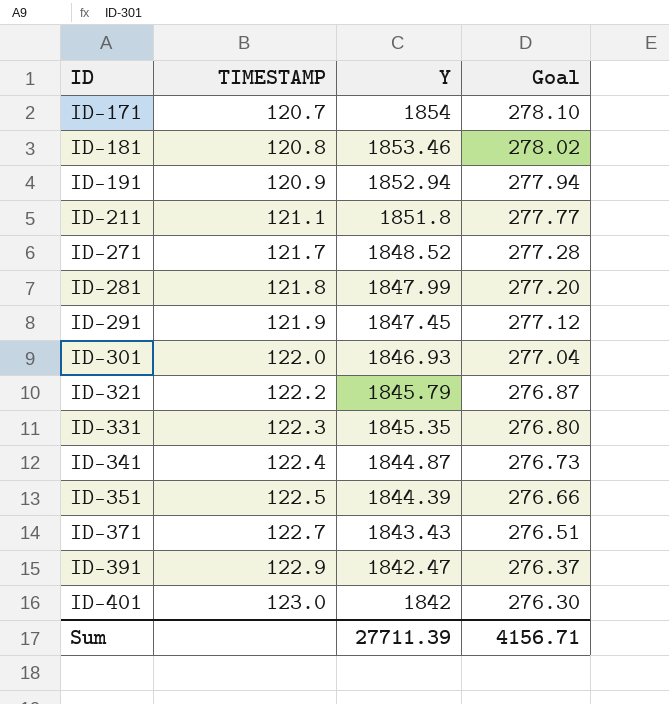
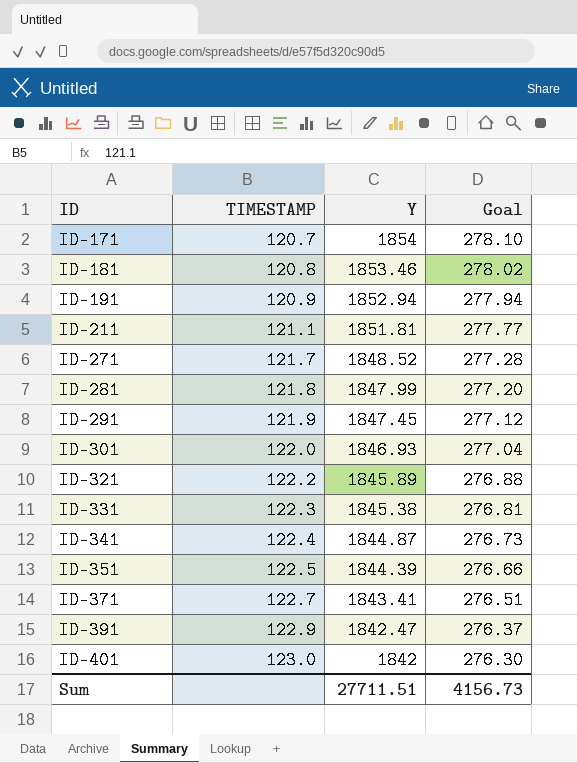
ID-211 | Y: 1851.8 -> 1851.81
ID-321 | Y: 1845.79 -> 1845.89
ID-321 | Goal: 276.87 -> 276.88
ID-331 | Y: 1845.35 -> 1845.38
ID-331 | Goal: 276.80 -> 276.81
ID-371 | Y: 1843.43 -> 1843.41
Sum | Y: 27711.39 -> 27711.51
Sum | Goal: 4156.71 -> 4156.73

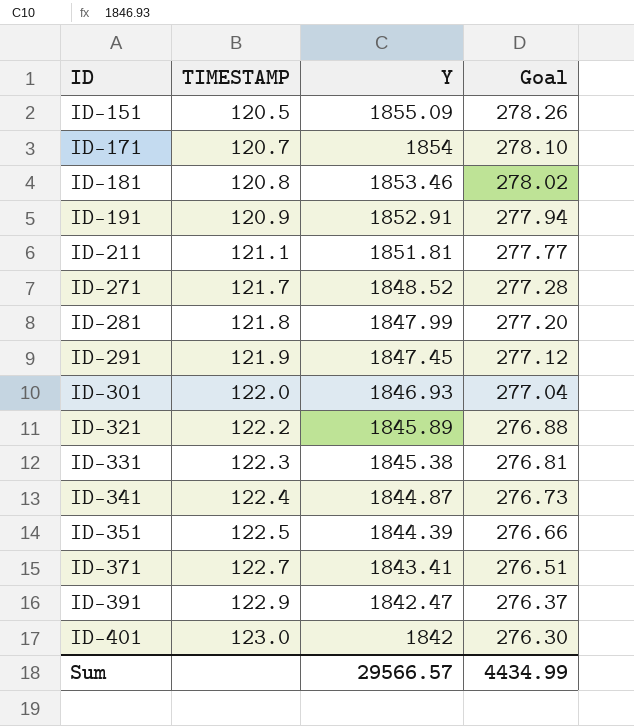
row ID-151: none -> 120.5 | 1855.09 | 278.26
ID-191 | Y: 1852.94 -> 1852.91
Sum | Y: 27711.51 -> 29566.57
Sum | Goal: 4156.73 -> 4434.99

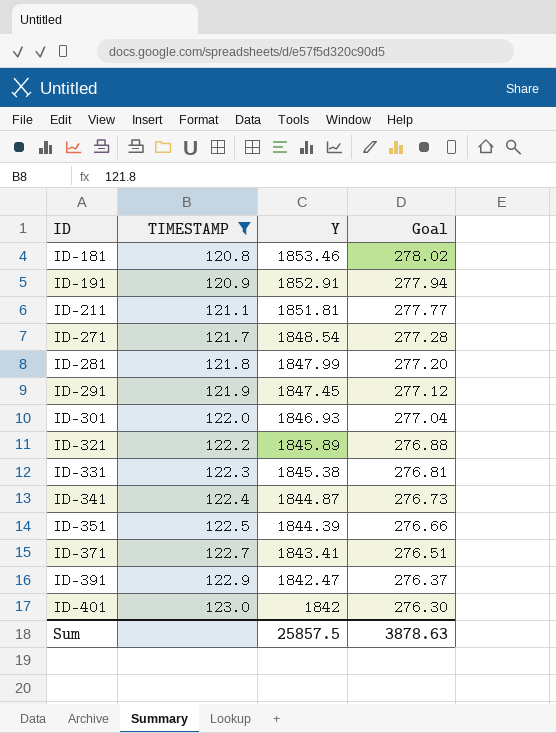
filter: none -> TIMESTAMP >= 120.8
ID-271 | Y: 1848.52 -> 1848.54
Sum | Y: 29566.57 -> 25857.5
Sum | Goal: 4434.99 -> 3878.63

